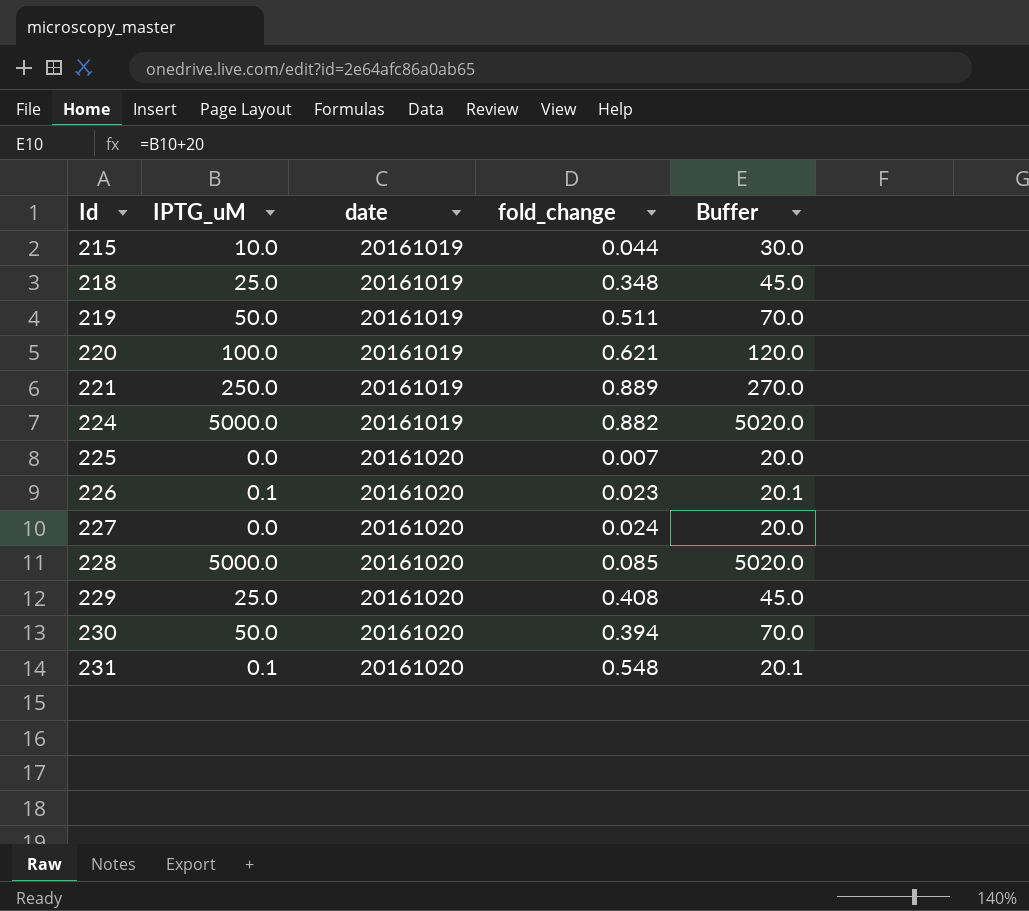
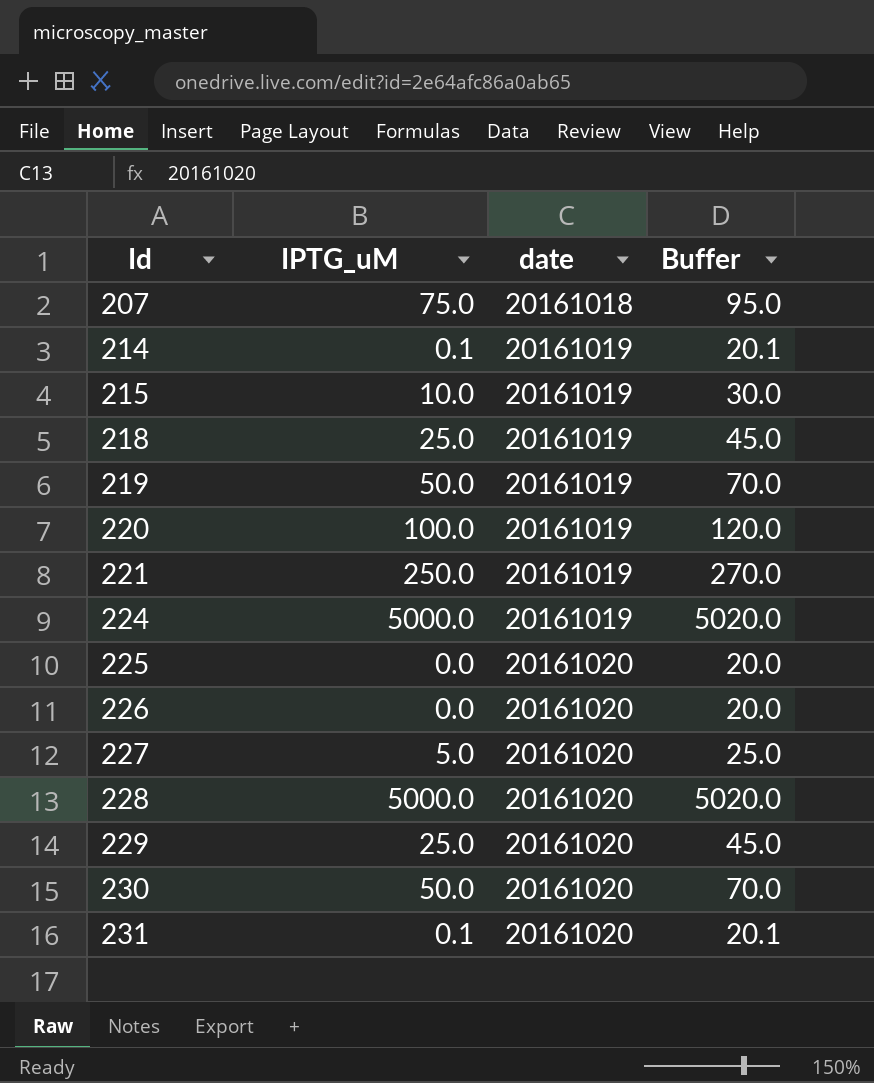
column fold_change | position: 4 -> none
row 207: none -> 75.0 | 20161018 | 95.0
row 214: none -> 0.1 | 20161019 | 20.1
226 | IPTG_uM: 0.1 -> 0.0
226 | Buffer: 20.1 -> 20.0
227 | IPTG_uM: 0.0 -> 5.0
227 | Buffer: 20.0 -> 25.0

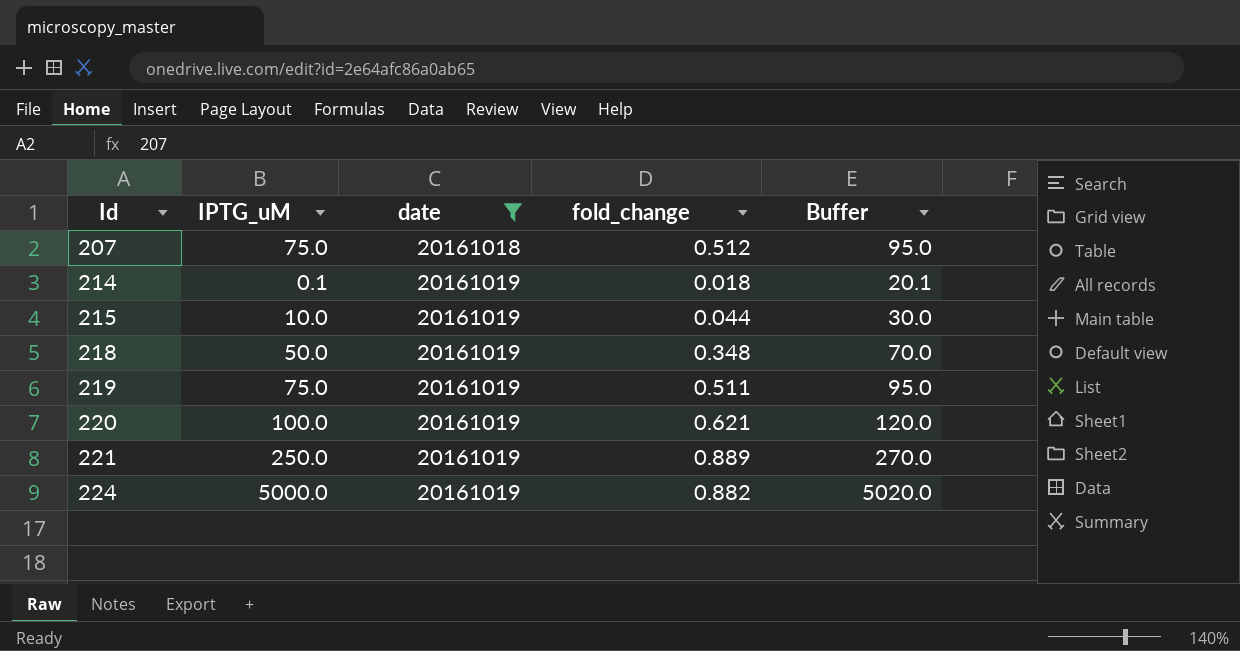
filter: none -> date != 20161020
column fold_change | position: none -> 4
218 | IPTG_uM: 25.0 -> 50.0
218 | Buffer: 45.0 -> 70.0
219 | IPTG_uM: 50.0 -> 75.0
219 | Buffer: 70.0 -> 95.0

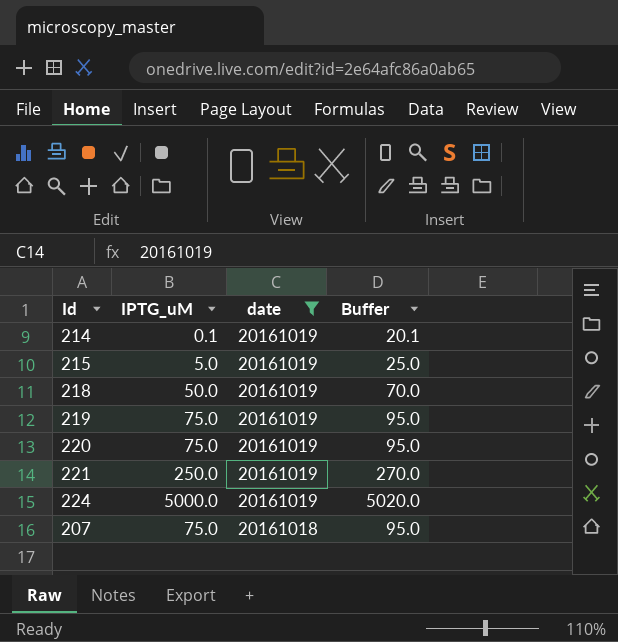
row order: Id ascending -> date descending
column fold_change | position: 4 -> none
215 | IPTG_uM: 10.0 -> 5.0
215 | Buffer: 30.0 -> 25.0
220 | IPTG_uM: 100.0 -> 75.0
220 | Buffer: 120.0 -> 95.0

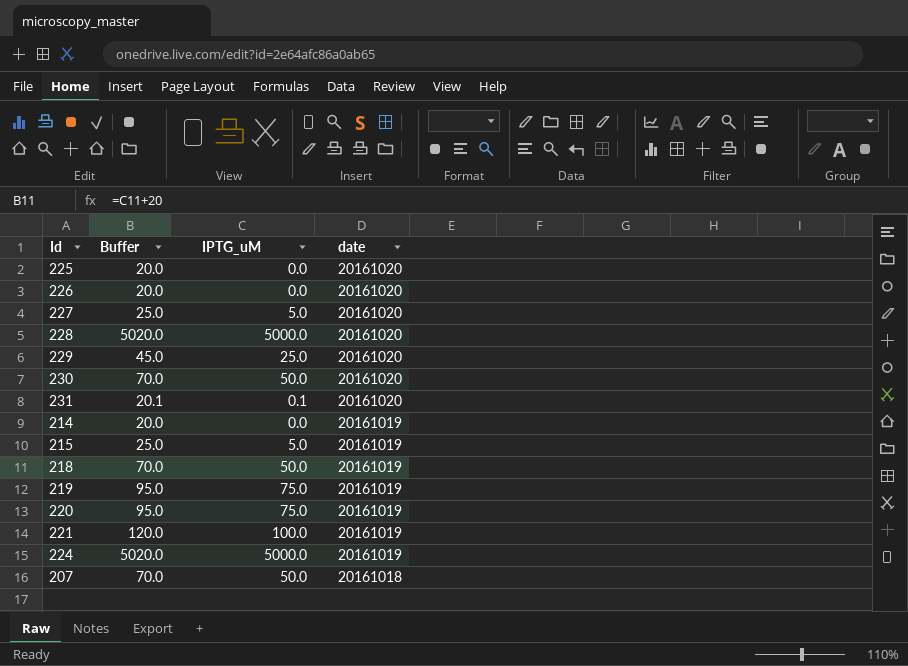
filter: date != 20161020 -> none
column Buffer | position: 4 -> 2
214 | Buffer: 20.1 -> 20.0
214 | IPTG_uM: 0.1 -> 0.0
221 | Buffer: 270.0 -> 120.0
221 | IPTG_uM: 250.0 -> 100.0
207 | Buffer: 95.0 -> 70.0
207 | IPTG_uM: 75.0 -> 50.0

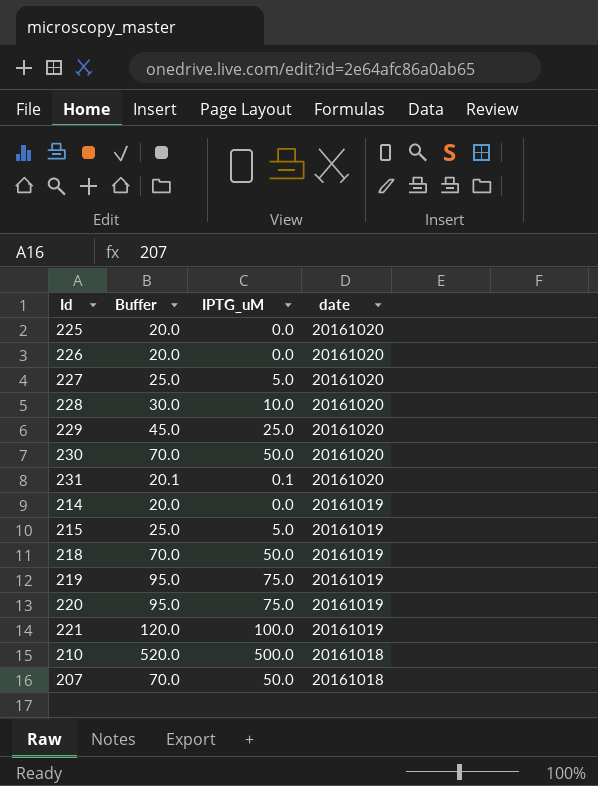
row 224: 5020.0 | 5000.0 | 20161019 -> none
228 | Buffer: 5020.0 -> 30.0
228 | IPTG_uM: 5000.0 -> 10.0
row 210: none -> 520.0 | 500.0 | 20161018

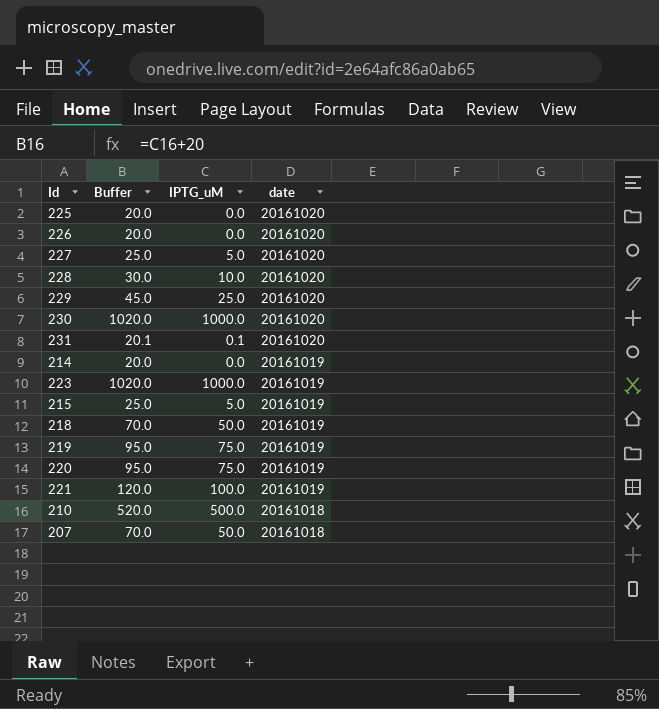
230 | Buffer: 70.0 -> 1020.0
230 | IPTG_uM: 50.0 -> 1000.0
row 223: none -> 1020.0 | 1000.0 | 20161019

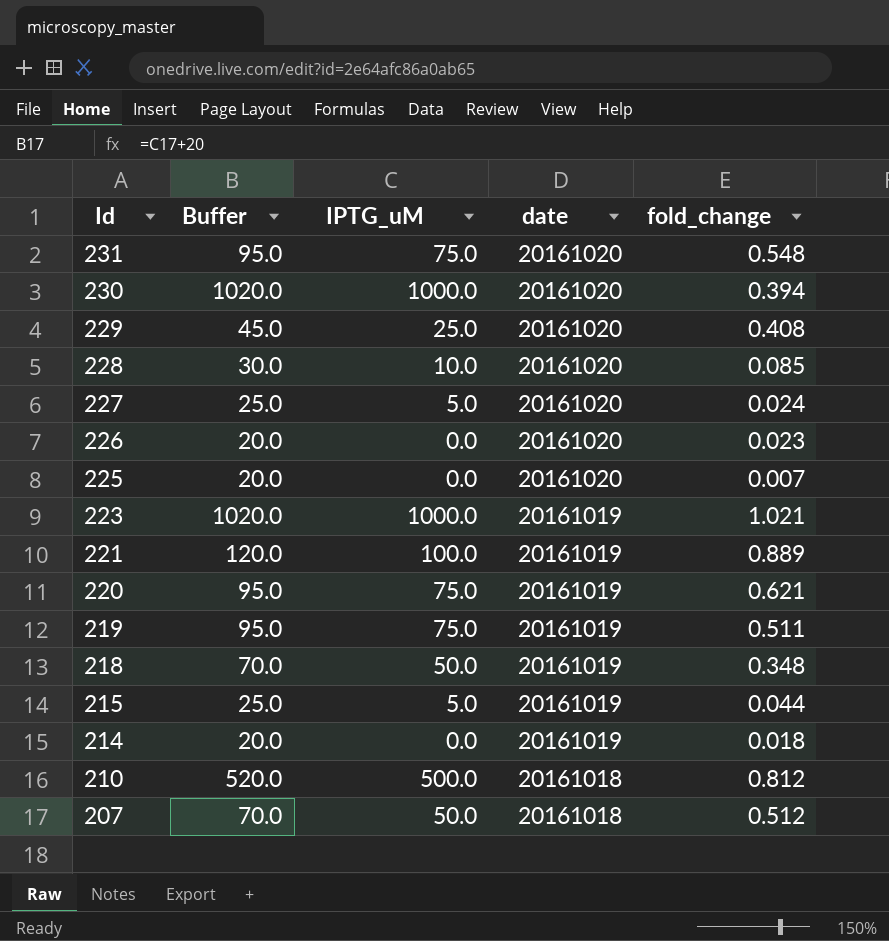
row order: date descending -> Id descending
column fold_change | position: none -> 5
231 | Buffer: 20.1 -> 95.0
231 | IPTG_uM: 0.1 -> 75.0

